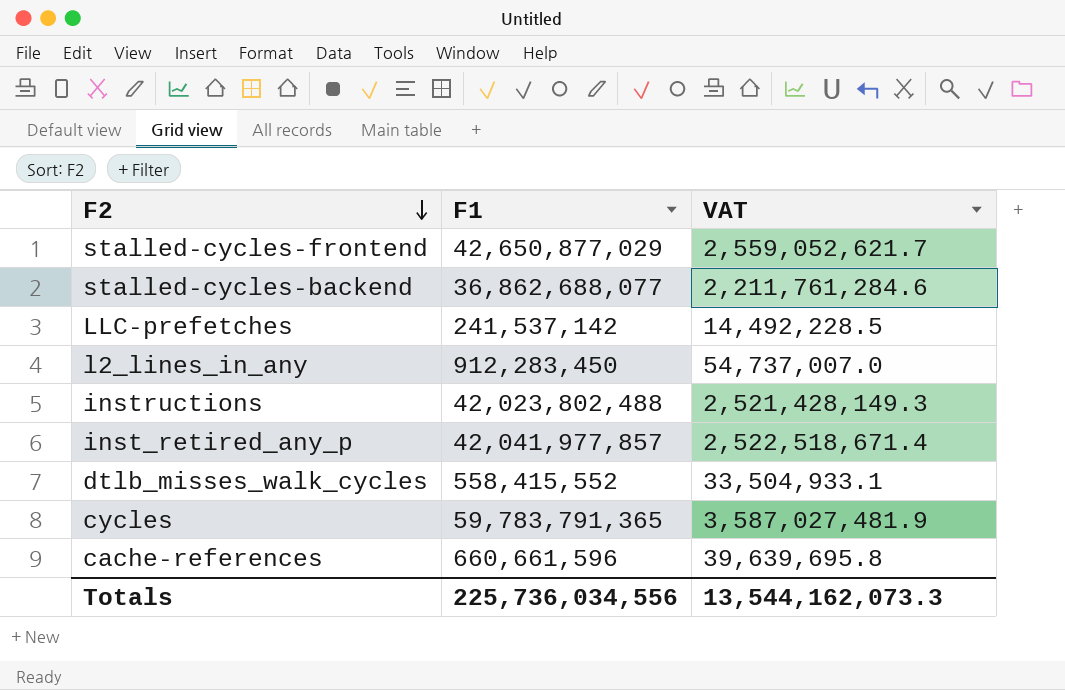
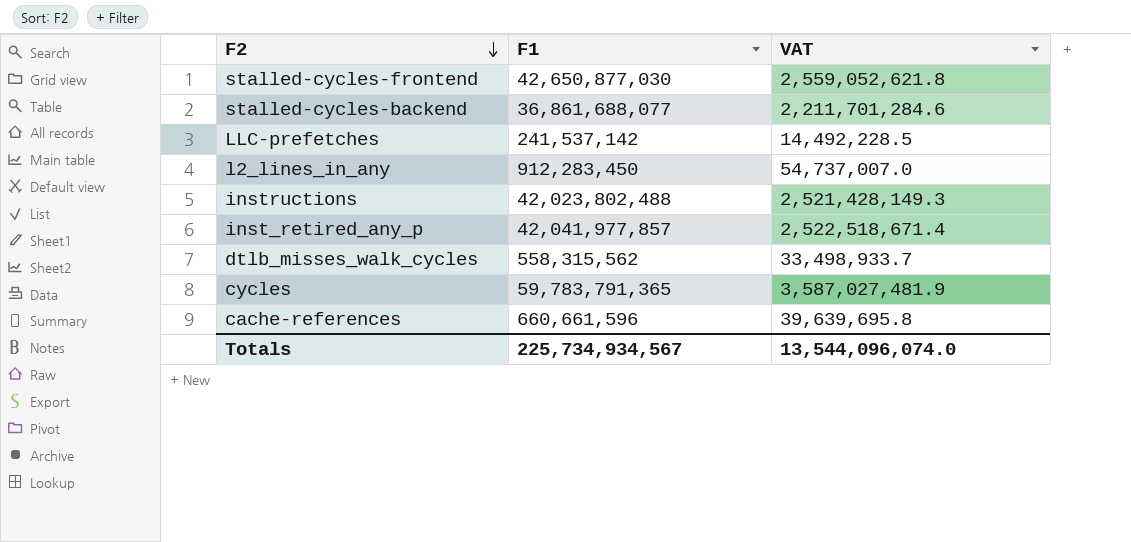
stalled-cycles-frontend | F1: 42,650,877,029 -> 42,650,877,030
stalled-cycles-frontend | VAT: 2,559,052,621.7 -> 2,559,052,621.8
stalled-cycles-backend | F1: 36,862,688,077 -> 36,861,688,077
stalled-cycles-backend | VAT: 2,211,761,284.6 -> 2,211,701,284.6
dtlb_misses_walk_cycles | F1: 558,415,552 -> 558,315,562
dtlb_misses_walk_cycles | VAT: 33,504,933.1 -> 33,498,933.7
Totals | F1: 225,736,034,556 -> 225,734,934,567
Totals | VAT: 13,544,162,073.3 -> 13,544,096,074.0

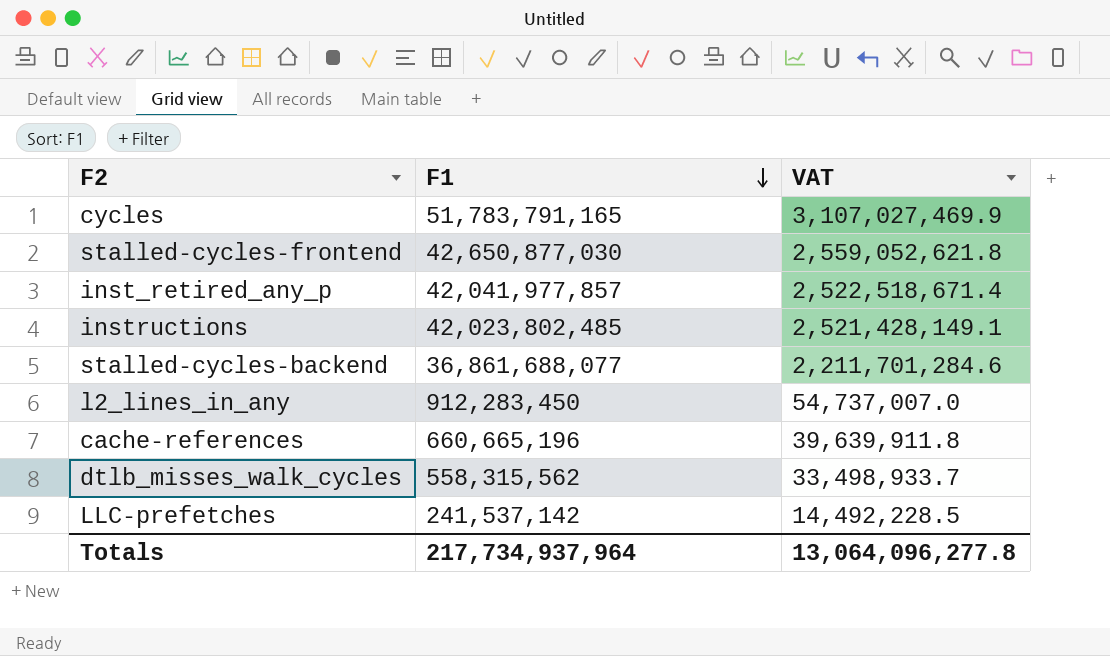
row order: F2 descending -> F1 descending
cycles | F1: 59,783,791,365 -> 51,783,791,165
cycles | VAT: 3,587,027,481.9 -> 3,107,027,469.9
instructions | F1: 42,023,802,488 -> 42,023,802,485
instructions | VAT: 2,521,428,149.3 -> 2,521,428,149.1
cache-references | F1: 660,661,596 -> 660,665,196
cache-references | VAT: 39,639,695.8 -> 39,639,911.8
Totals | F1: 225,734,934,567 -> 217,734,937,964
Totals | VAT: 13,544,096,074.0 -> 13,064,096,277.8

